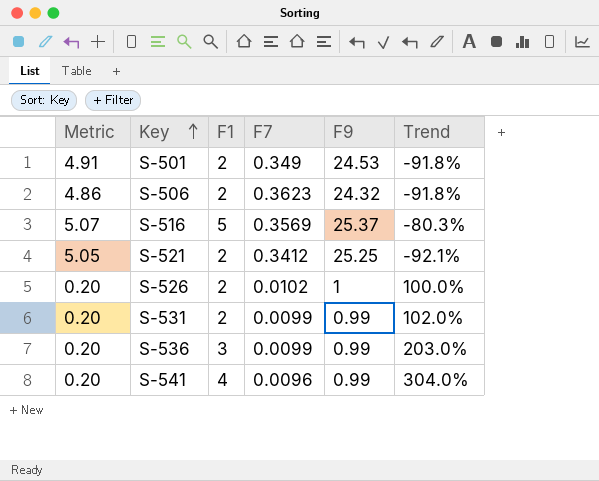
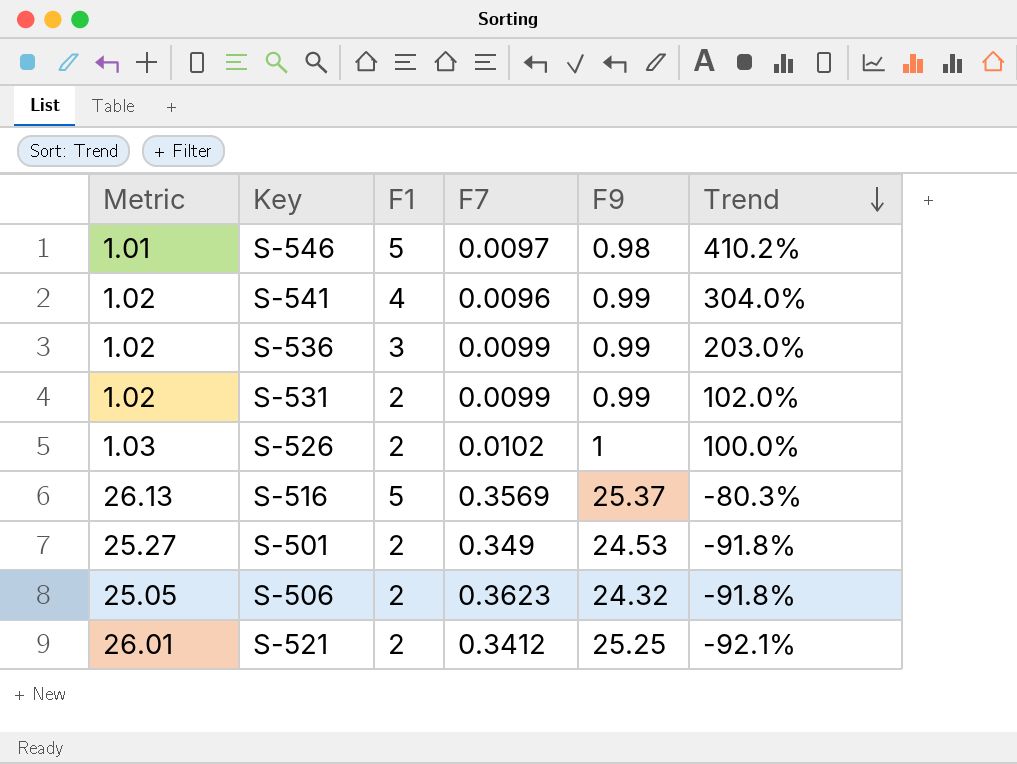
row order: Key ascending -> Trend descending
column Metric | formula: [F9] * 0.2 -> [F9] * 1.03
row S-546: none -> 1.01 | 5 | 0.0097 | 0.98 | 410.2%

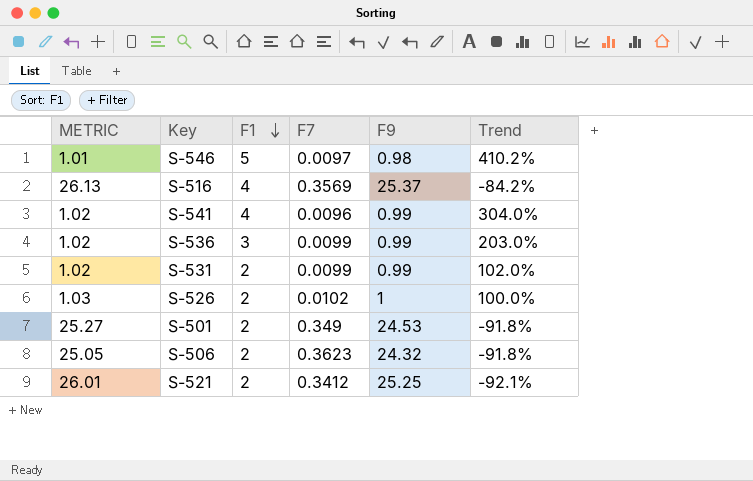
row order: Trend descending -> F1 descending
column name: Metric -> METRIC
S-516 | F1: 5 -> 4
S-516 | Trend: -80.3% -> -84.2%

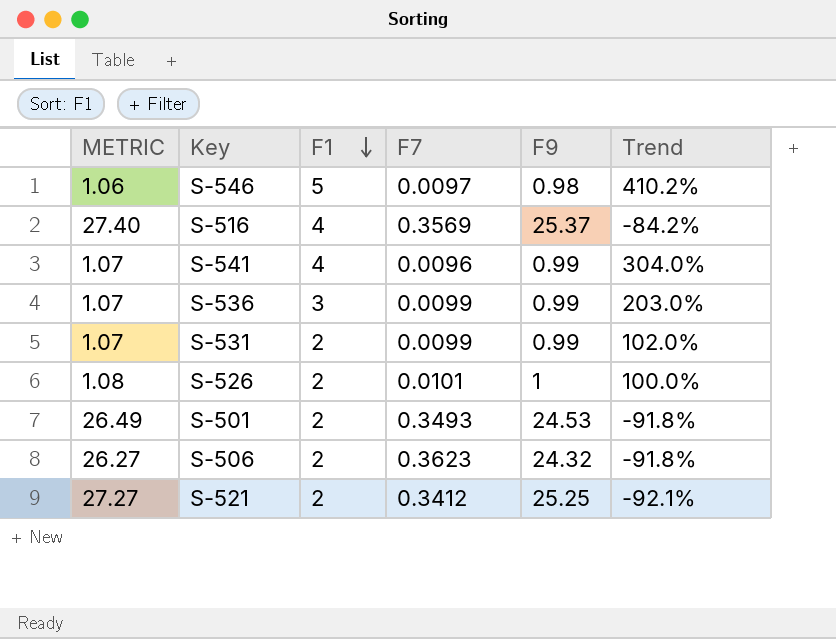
column METRIC | formula: [F9] * 1.03 -> [F9] * 1.08
S-526 | F7: 0.0102 -> 0.0101
S-501 | F7: 0.349 -> 0.3493

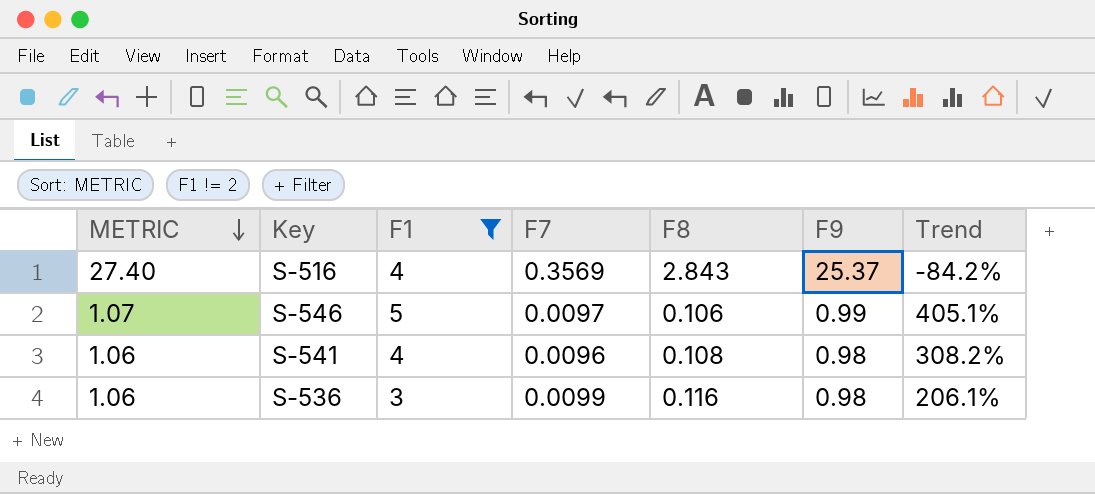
filter: none -> F1 != 2
row order: F1 descending -> METRIC descending
column F8 | position: none -> 5
S-546 | METRIC: 1.06 -> 1.07
S-546 | F9: 0.98 -> 0.99
S-546 | Trend: 410.2% -> 405.1%
S-541 | METRIC: 1.07 -> 1.06
S-541 | F9: 0.99 -> 0.98
S-541 | Trend: 304.0% -> 308.2%
S-536 | METRIC: 1.07 -> 1.06
S-536 | F9: 0.99 -> 0.98
S-536 | Trend: 203.0% -> 206.1%

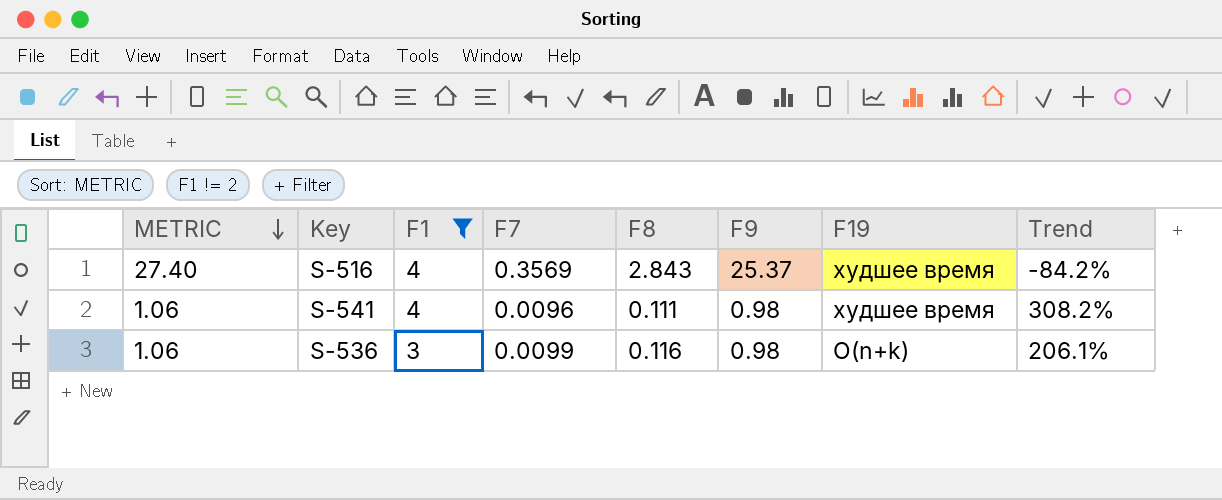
column F19 | position: none -> 7
row S-546: 1.07 | 5 | 0.0097 | 0.106 | 0.99 | 405.1% -> none
S-541 | F8: 0.108 -> 0.111

